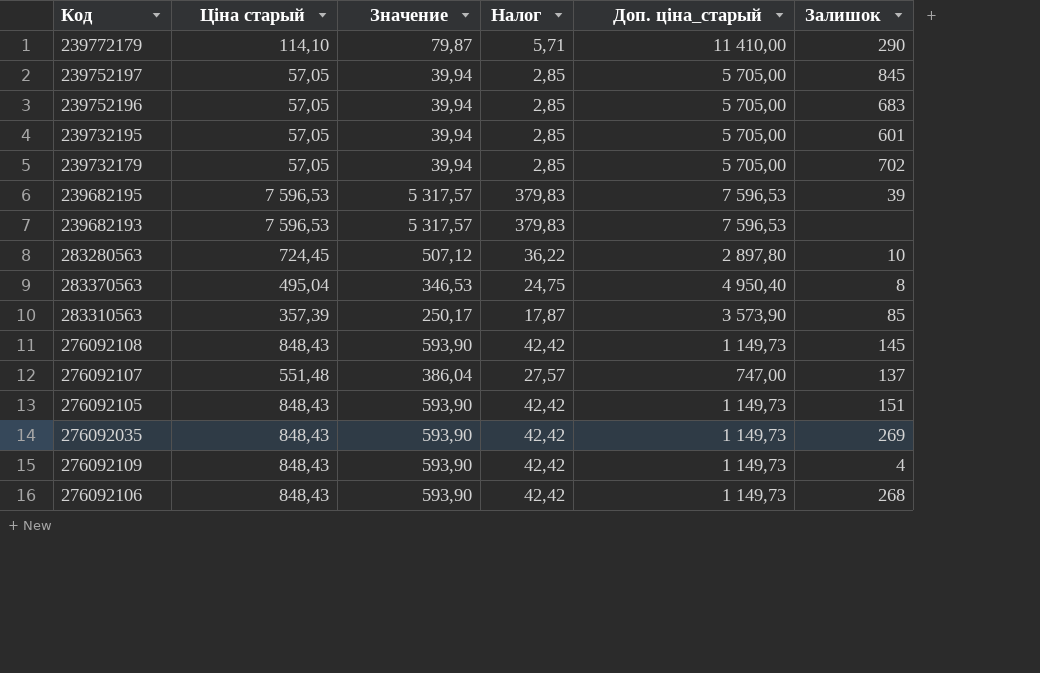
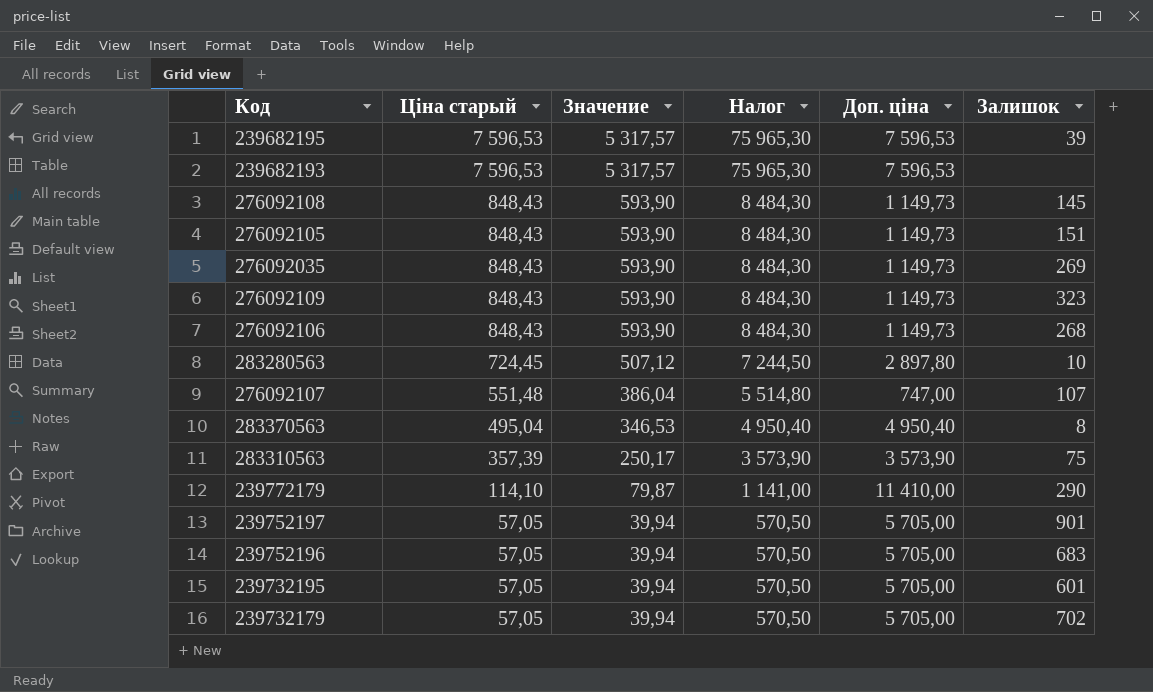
row order: none -> Ціна старый descending
column Налог | formula: [Ціна старый] * 0,05 -> [Ціна старый] * 10
column name: Доп. ціна_старый -> Доп. ціна
276092109 | Залишок: 4 -> 323
276092107 | Залишок: 137 -> 107
283310563 | Залишок: 85 -> 75
239752197 | Залишок: 845 -> 901

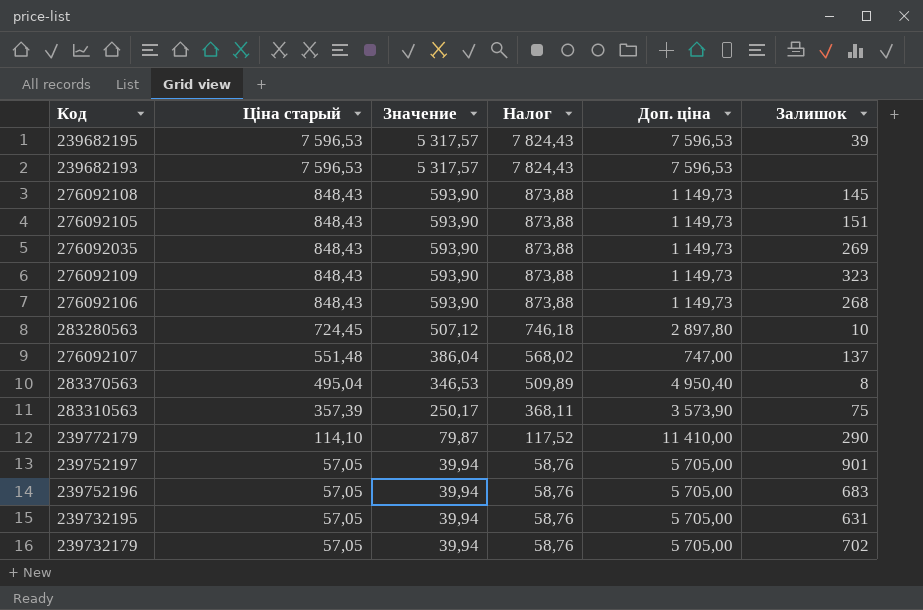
column Налог | formula: [Ціна старый] * 10 -> [Ціна старый] * 1,03
276092107 | Залишок: 107 -> 137
239732195 | Залишок: 601 -> 631

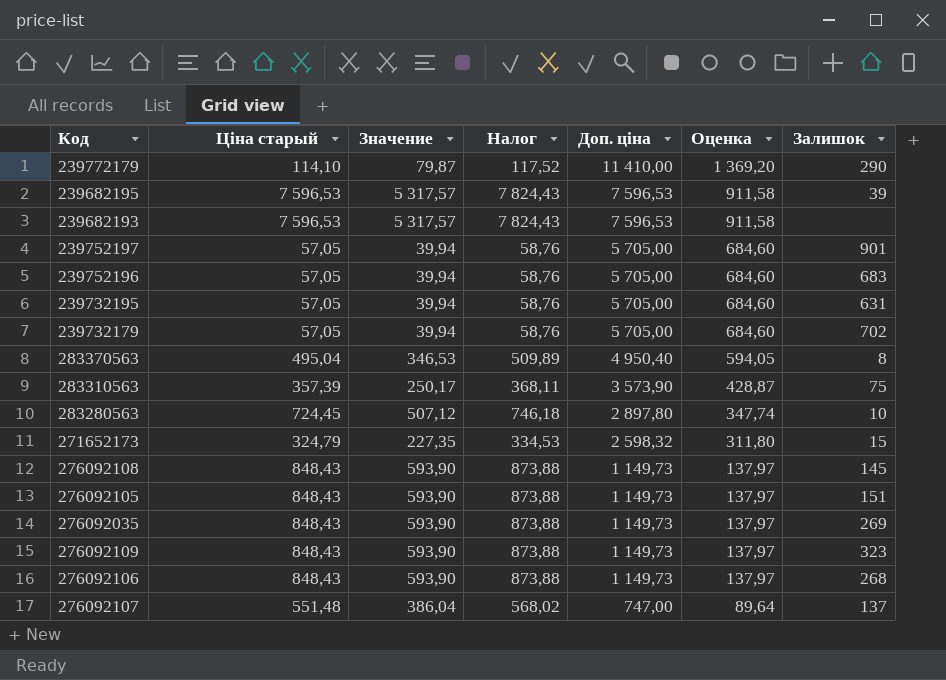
row order: Ціна старый descending -> Доп. ціна descending
column Оценка | formula: none -> [Доп. ціна] * 0,12
row 271652173: none -> 324,79 | 227,35 | 334,53 | 2 598,32 | 311,80 | 15

